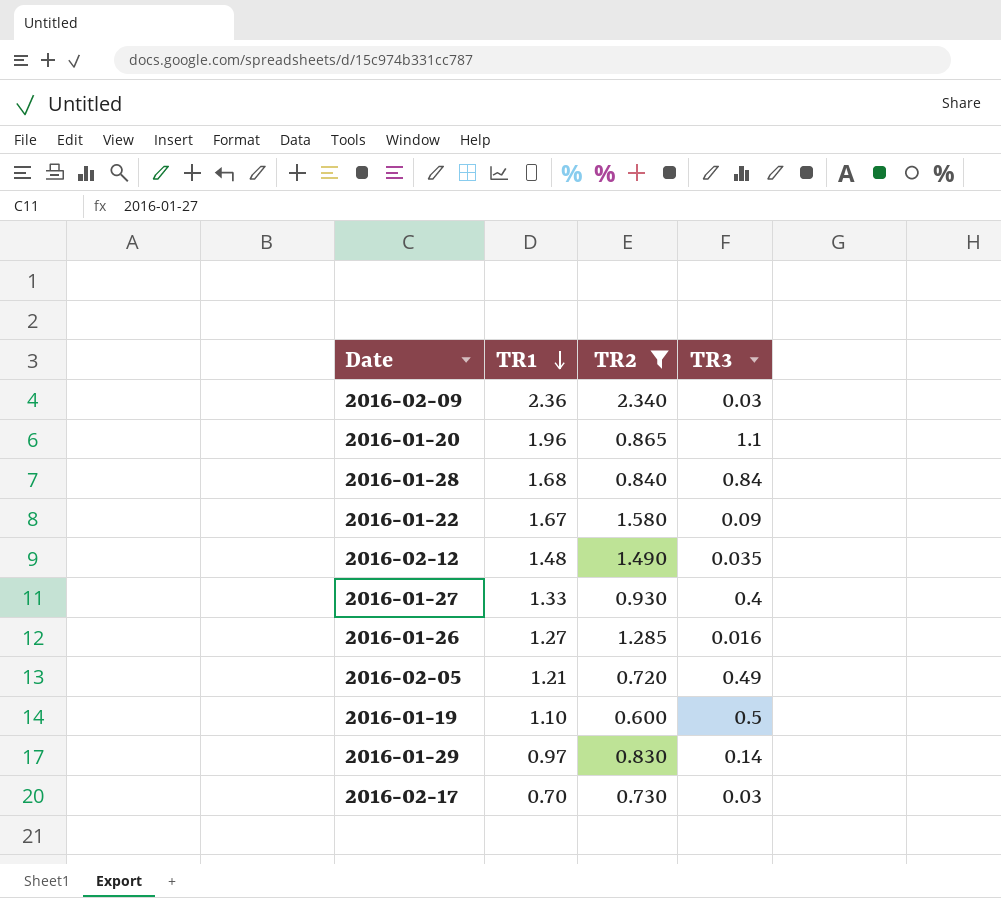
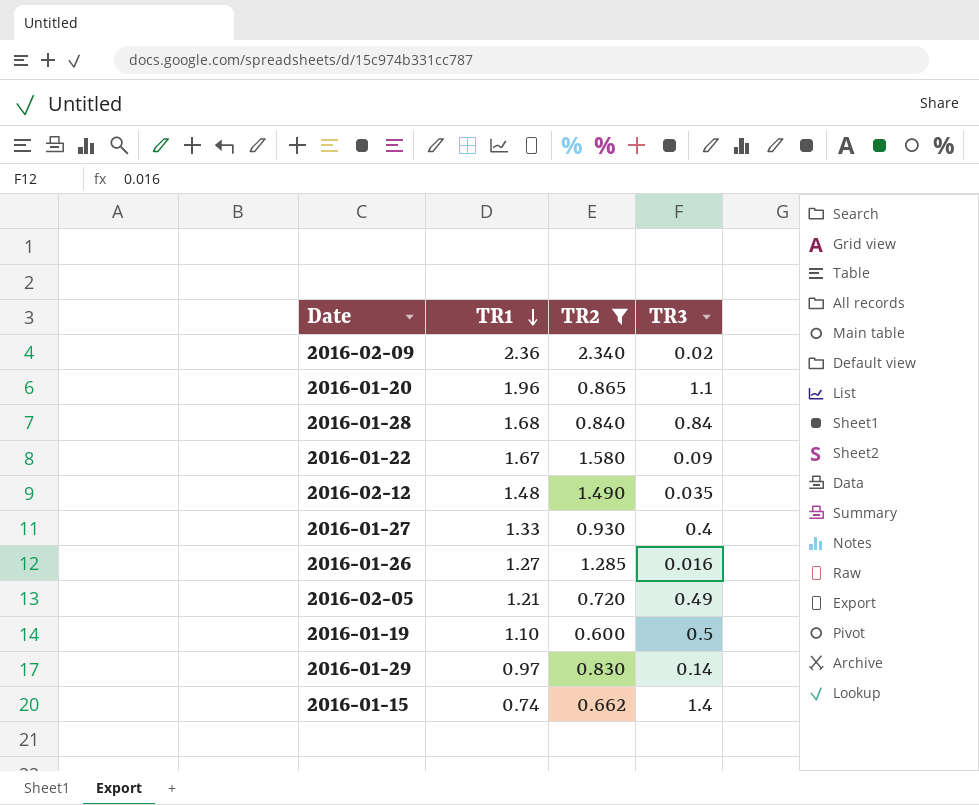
row 2016-02-17: 0.70 | 0.730 | 0.03 -> none
2016-02-09 | TR3: 0.03 -> 0.02
row 2016-01-15: none -> 0.74 | 0.662 | 1.4

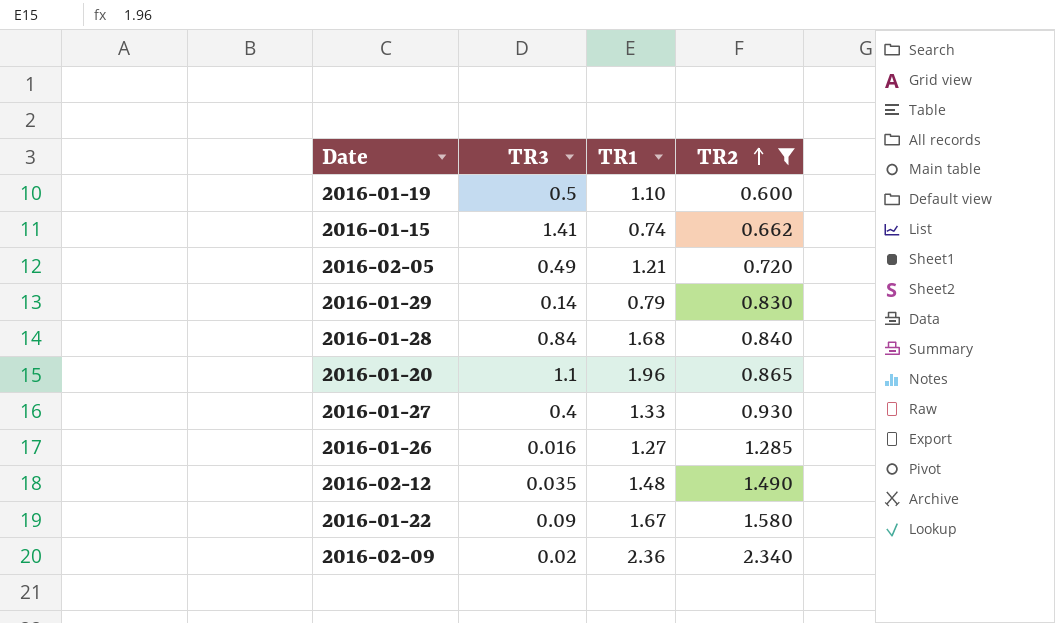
row order: TR1 descending -> TR2 ascending
column TR3 | position: 4 -> 2
2016-01-15 | TR3: 1.4 -> 1.41
2016-01-29 | TR1: 0.97 -> 0.79

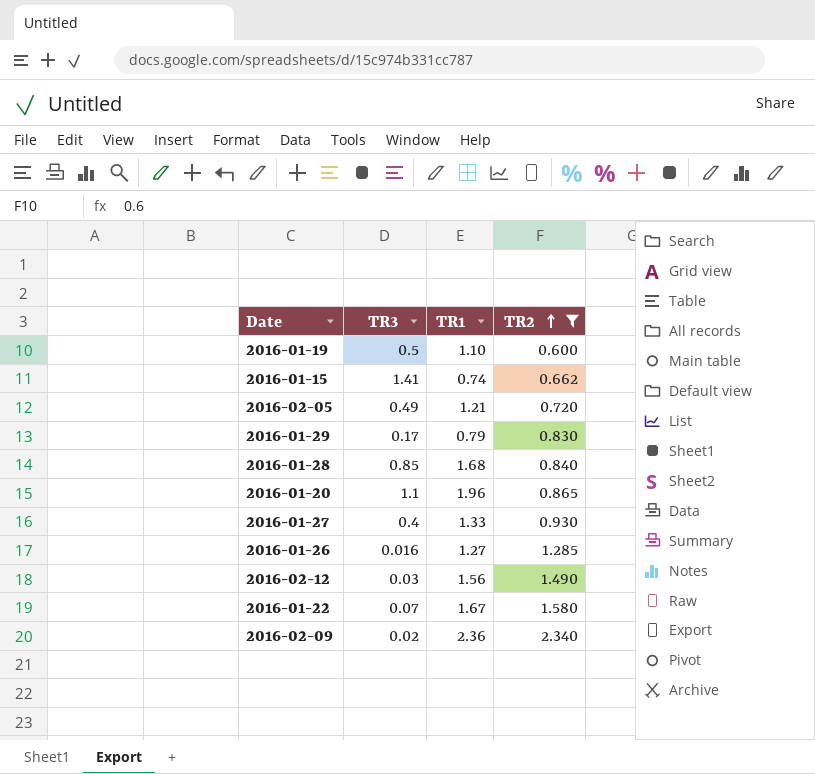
2016-01-29 | TR3: 0.14 -> 0.17
2016-01-28 | TR3: 0.84 -> 0.85
2016-02-12 | TR3: 0.035 -> 0.03
2016-02-12 | TR1: 1.48 -> 1.56
2016-01-22 | TR3: 0.09 -> 0.07

